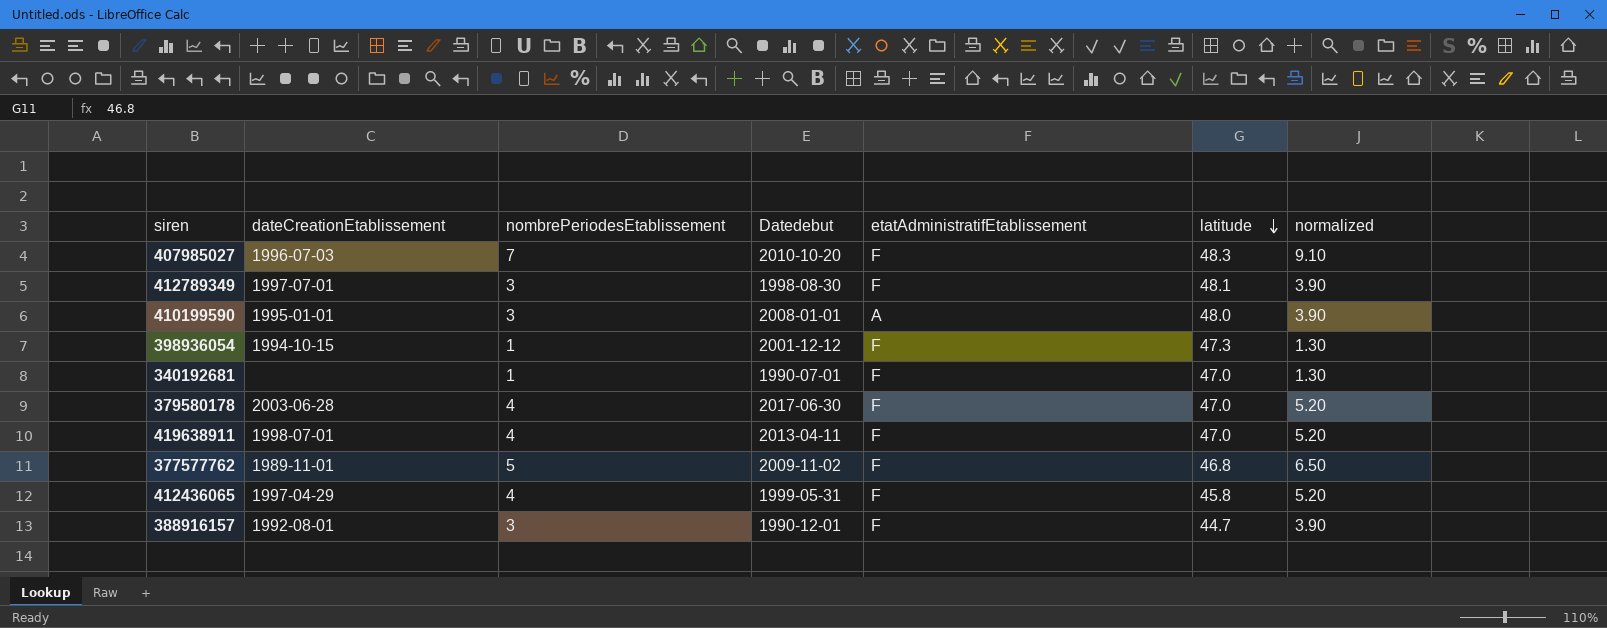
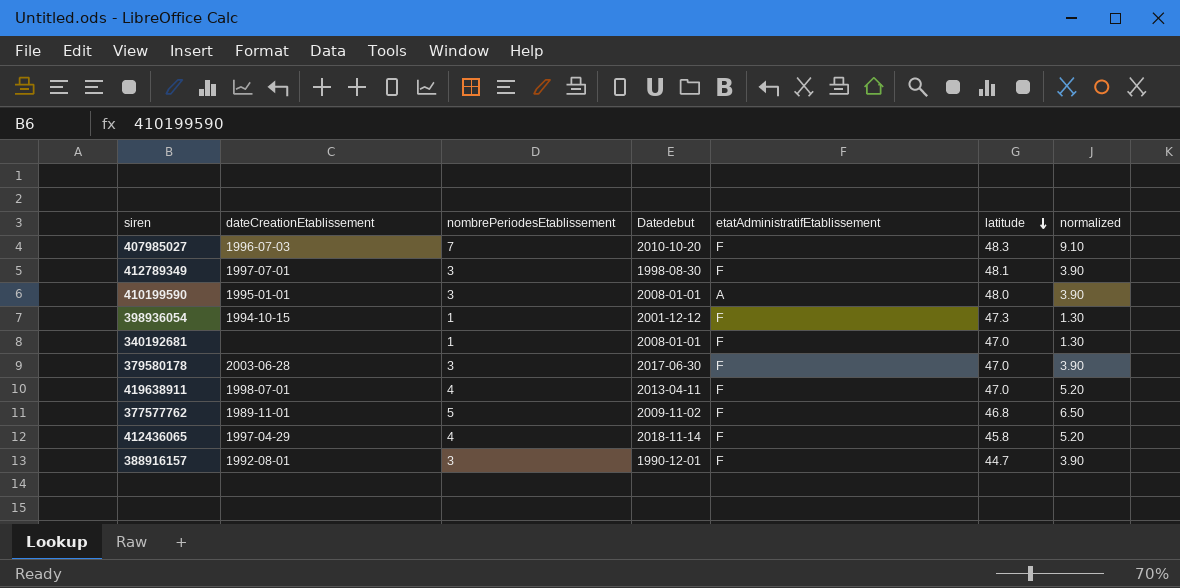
340192681 | Datedebut: 1990-07-01 -> 2008-01-01
379580178 | nombrePeriodesEtablissement: 4 -> 3
379580178 | normalized: 5.20 -> 3.90
412436065 | Datedebut: 1999-05-31 -> 2018-11-14

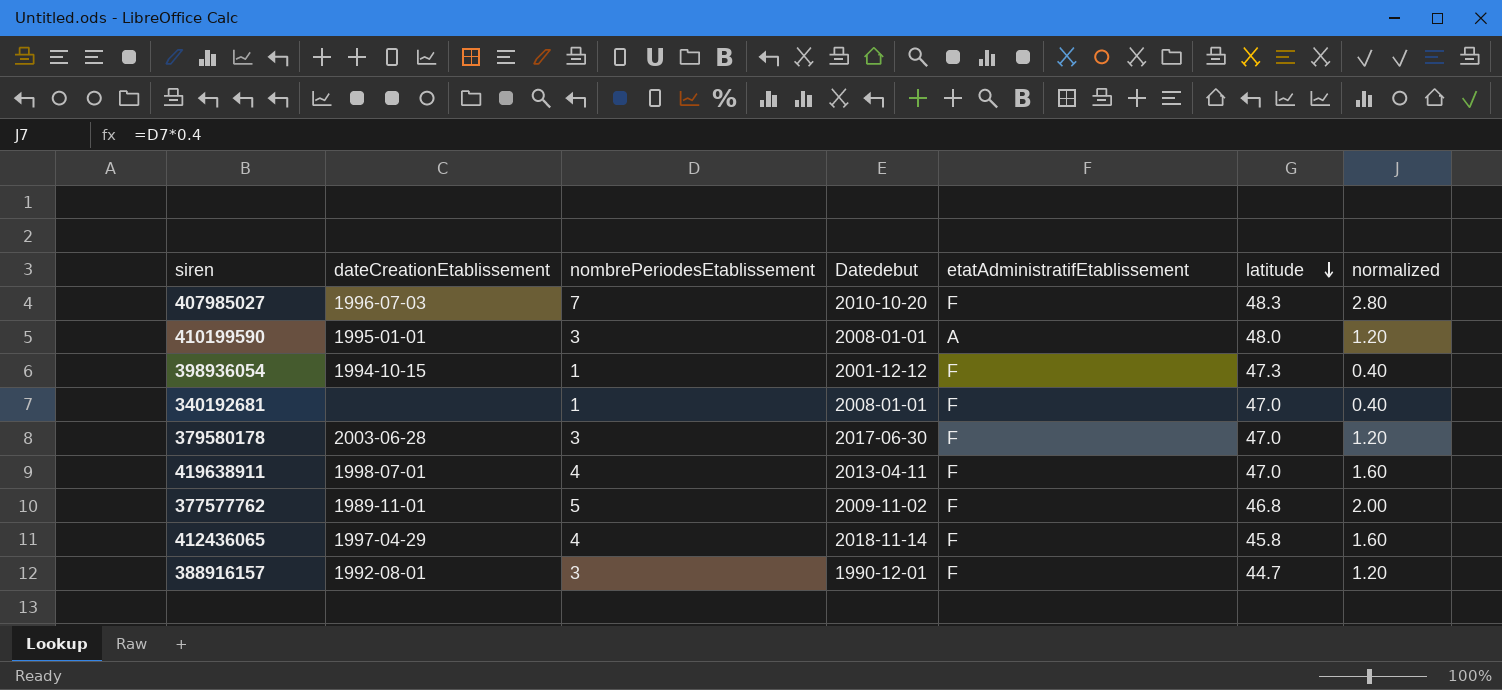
column normalized | formula: [nombrePeriodesEtablissement] * 1.3 -> [nombrePeriodesEtablissement] * 0.4
row 412789349: 1997-07-01 | 3 | 1998-08-30 | F | 48.1 | 3.90 -> none

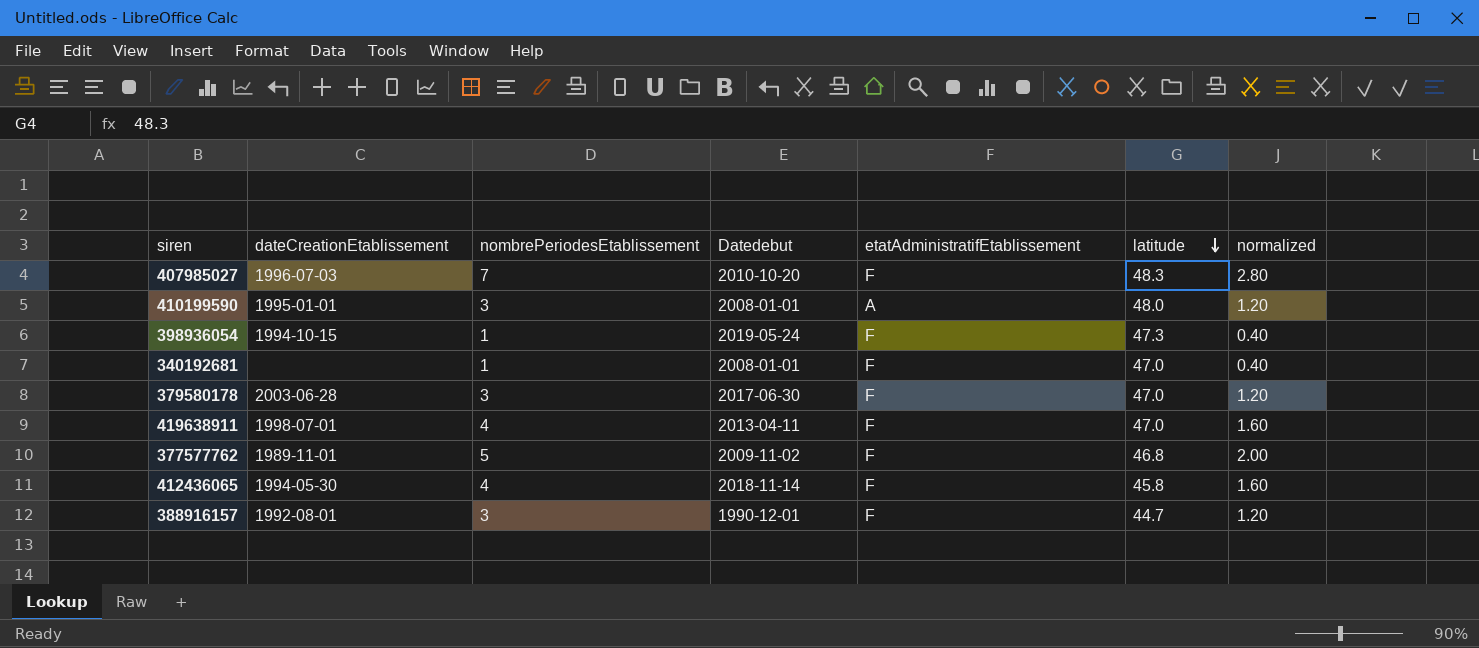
398936054 | Datedebut: 2001-12-12 -> 2019-05-24
412436065 | dateCreationEtablissement: 1997-04-29 -> 1994-05-30

